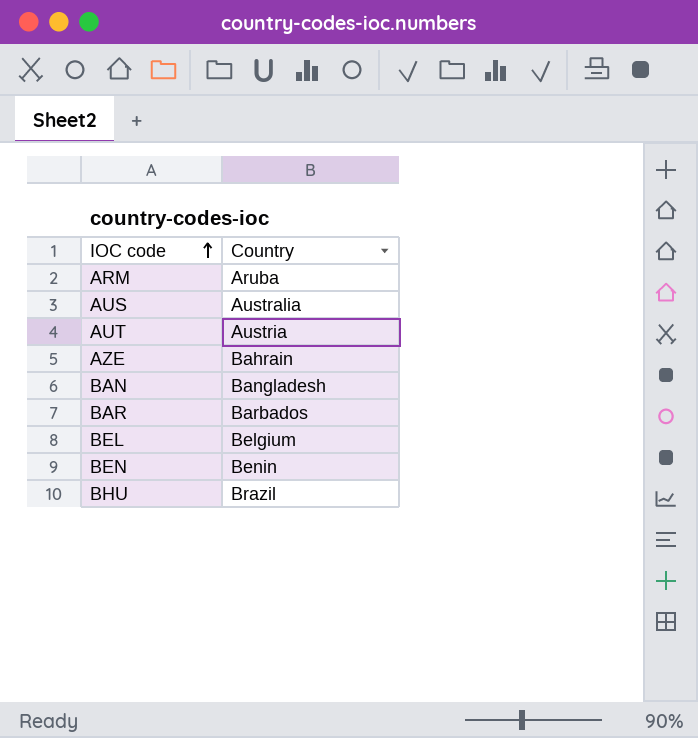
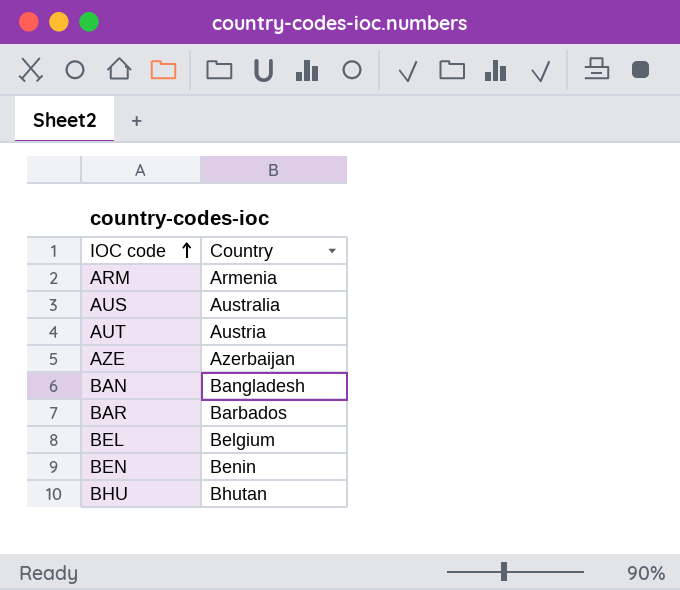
ARM | Country: Aruba -> Armenia
AZE | Country: Bahrain -> Azerbaijan
BHU | Country: Brazil -> Bhutan

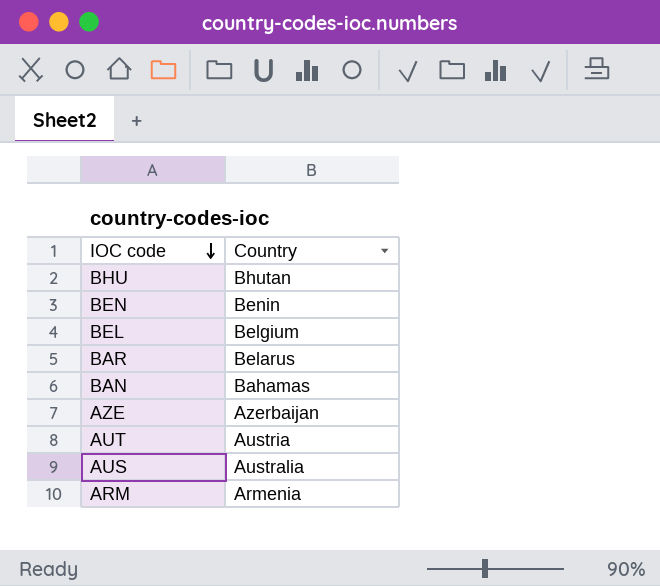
row order: IOC code ascending -> IOC code descending
BAR | Country: Barbados -> Belarus
BAN | Country: Bangladesh -> Bahamas

